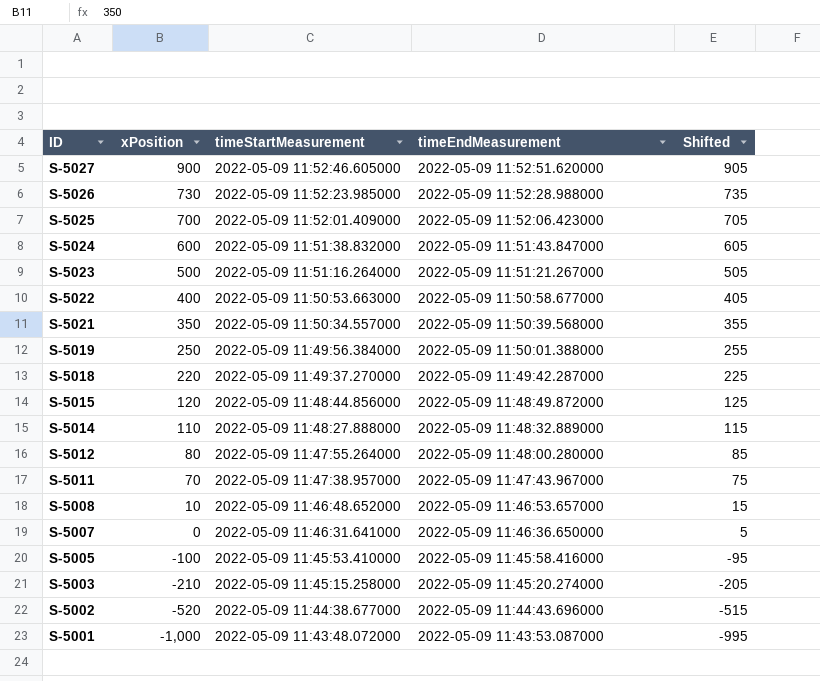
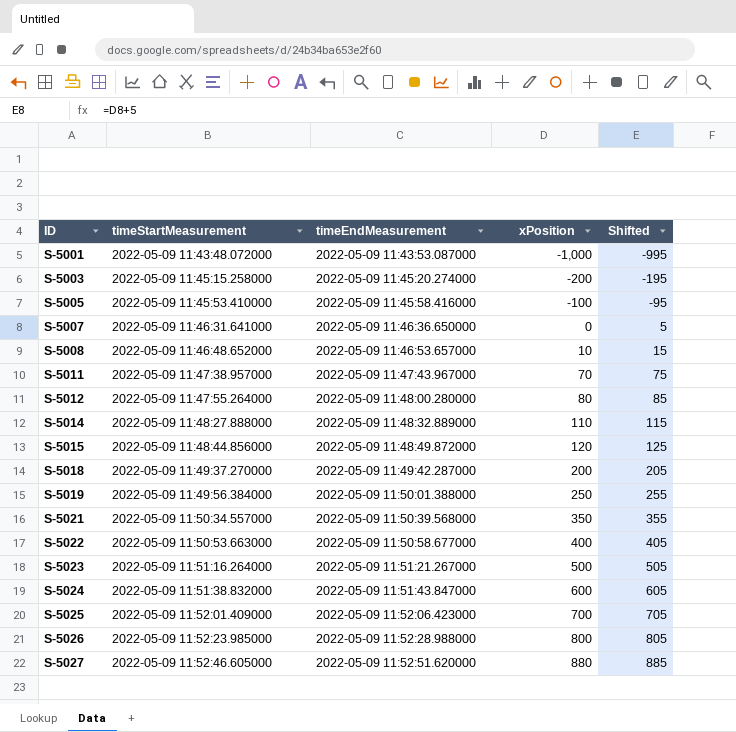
row order: ID descending -> ID ascending
column xPosition | position: 2 -> 4
row S-5002: -520 | 2022-05-09 11:44:38.677000 | 2022-05-09 11:44:43.696000 | -515 -> none
S-5003 | xPosition: -210 -> -200
S-5003 | Shifted: -205 -> -195
S-5018 | xPosition: 220 -> 200
S-5018 | Shifted: 225 -> 205
S-5026 | xPosition: 730 -> 800
S-5026 | Shifted: 735 -> 805
S-5027 | xPosition: 900 -> 880
S-5027 | Shifted: 905 -> 885

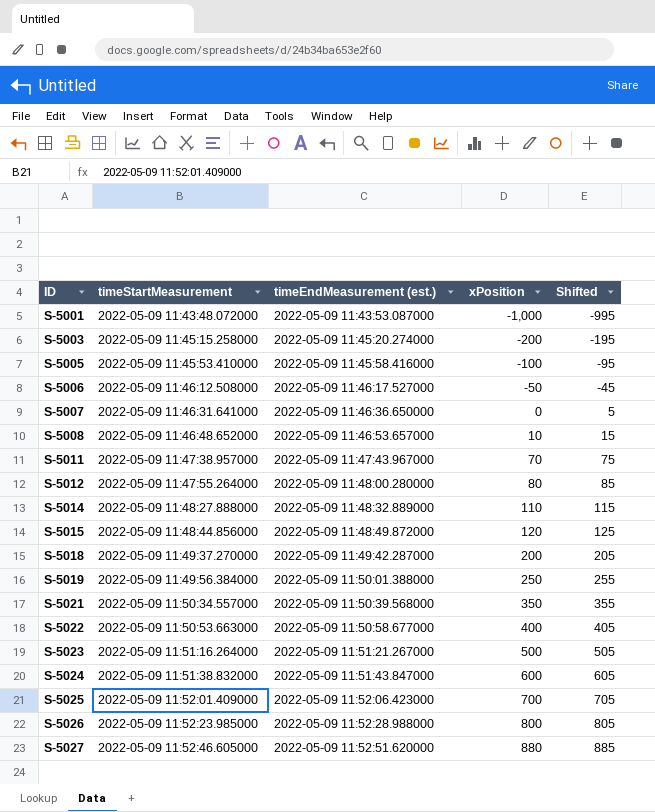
column name: timeEndMeasurement -> timeEndMeasurement (est.)
row S-5006: none -> 2022-05-09 11:46:12.508000 | 2022-05-09 11:46:17.527000 | -50 | -45

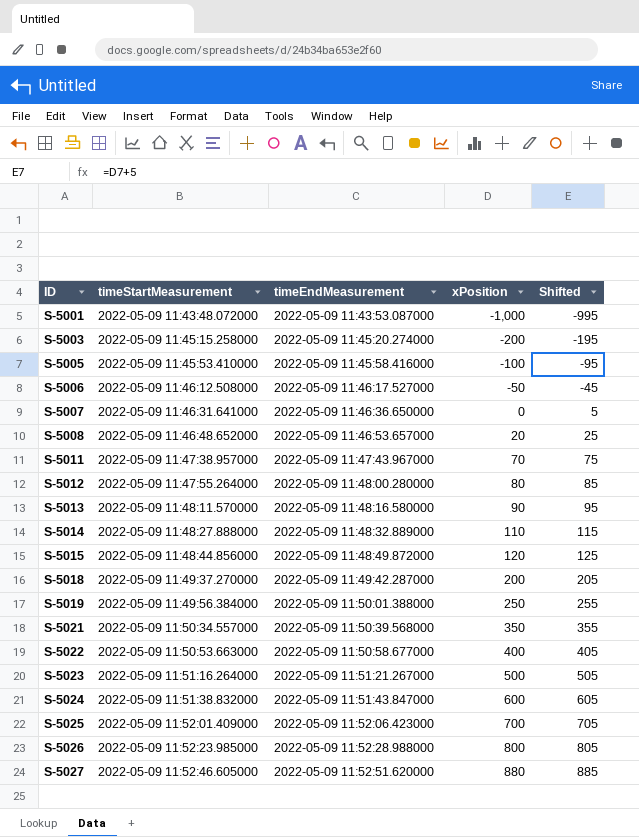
column name: timeEndMeasurement (est.) -> timeEndMeasurement
S-5008 | xPosition: 10 -> 20
S-5008 | Shifted: 15 -> 25
row S-5013: none -> 2022-05-09 11:48:11.570000 | 2022-05-09 11:48:16.580000 | 90 | 95

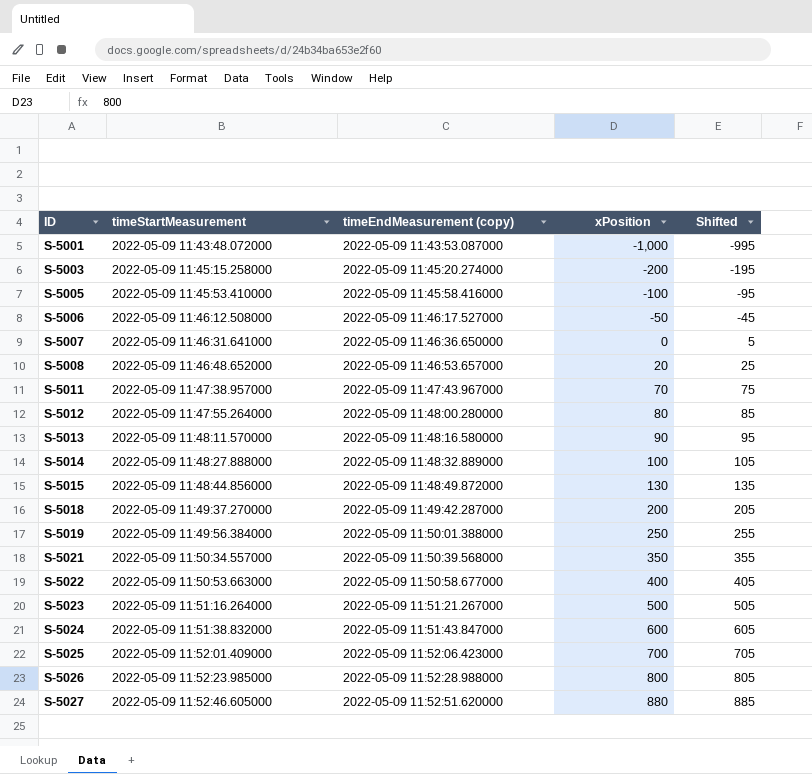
column name: timeEndMeasurement -> timeEndMeasurement (copy)
S-5014 | xPosition: 110 -> 100
S-5014 | Shifted: 115 -> 105
S-5015 | xPosition: 120 -> 130
S-5015 | Shifted: 125 -> 135

